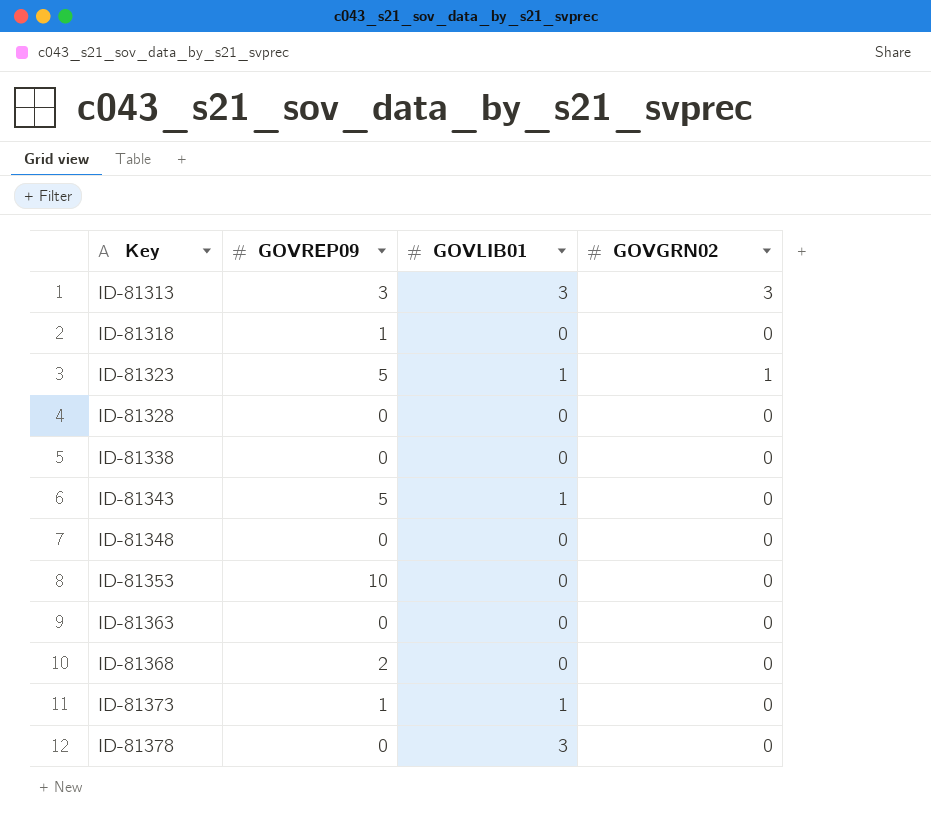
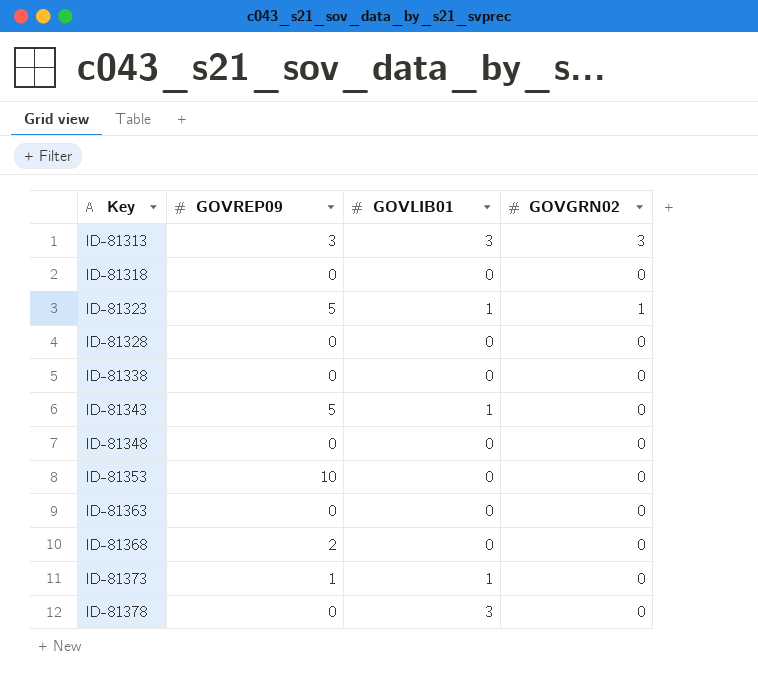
ID-81318 | GOVREP09: 1 -> 0

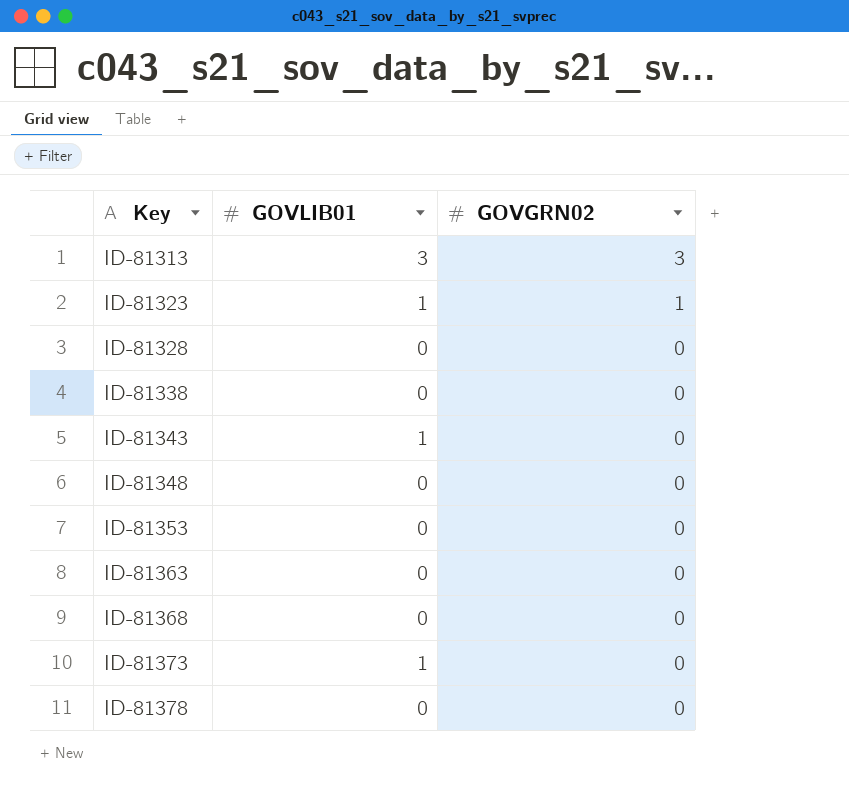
column GOVREP09 | position: 2 -> none
row ID-81318: 0 | 0 | 0 -> none
ID-81378 | GOVLIB01: 3 -> 0

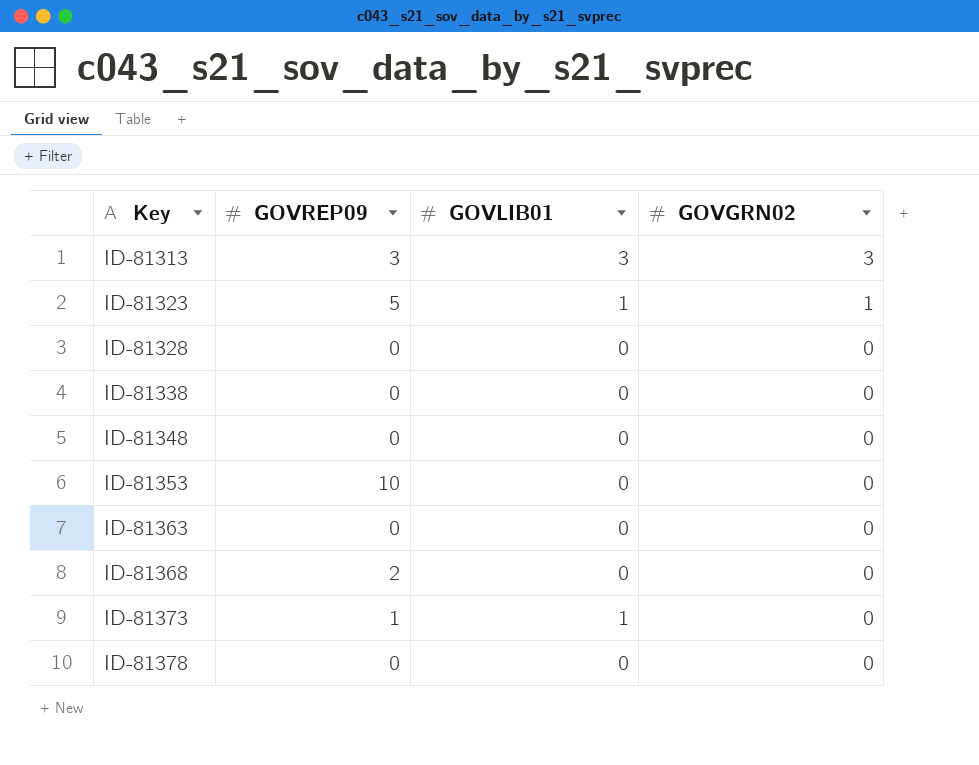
column GOVREP09 | position: none -> 2
row ID-81343: 1 | 0 -> none

